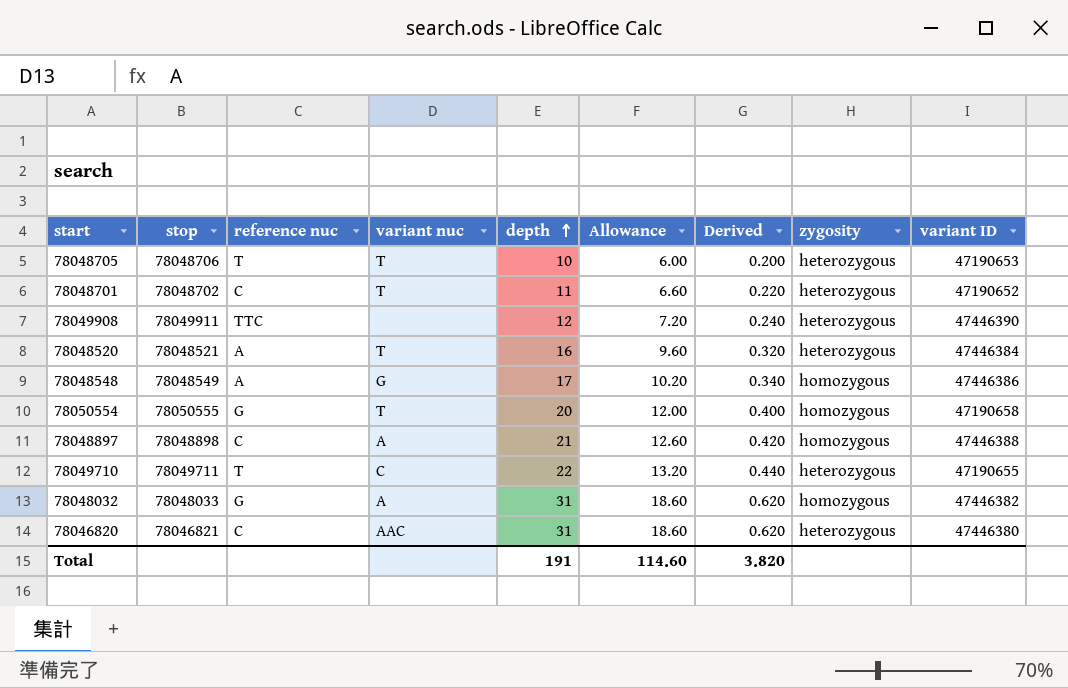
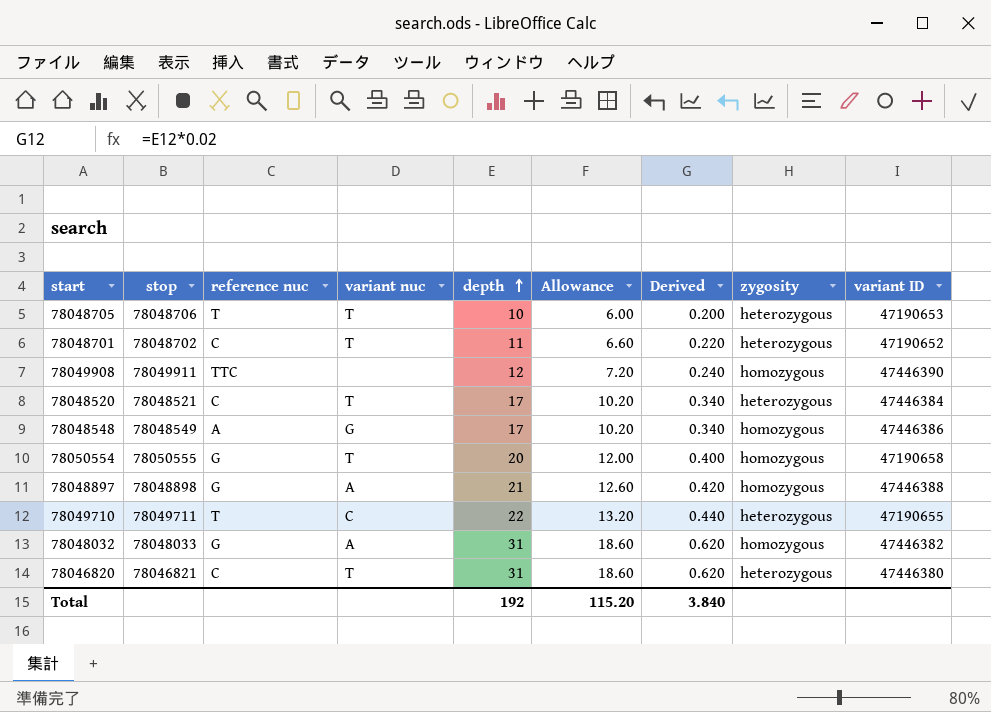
78049908 | zygosity: heterozygous -> homozygous
78048520 | reference nuc: A -> C
78048520 | depth: 16 -> 17
78048520 | Allowance: 9.60 -> 10.20
78048520 | Derived: 0.320 -> 0.340
78048897 | reference nuc: C -> G
78046820 | variant nuc: AAC -> T
Total | depth: 191 -> 192
Total | Allowance: 114.60 -> 115.20
Total | Derived: 3.820 -> 3.840

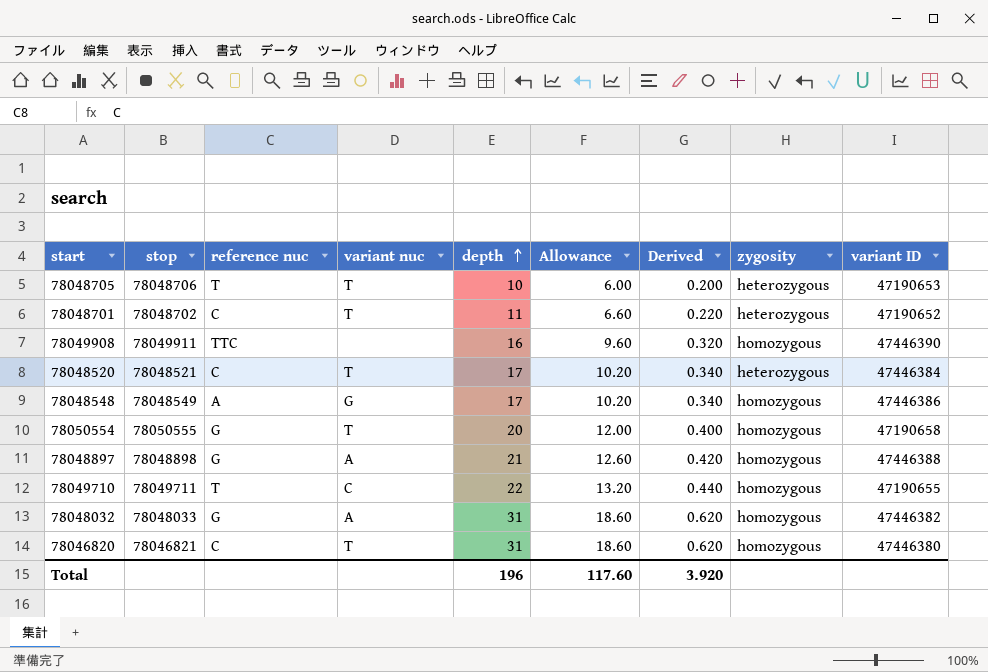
78049908 | depth: 12 -> 16
78049908 | Allowance: 7.20 -> 9.60
78049908 | Derived: 0.240 -> 0.320
78049710 | zygosity: heterozygous -> homozygous
78046820 | zygosity: heterozygous -> homozygous
Total | depth: 192 -> 196
Total | Allowance: 115.20 -> 117.60
Total | Derived: 3.840 -> 3.920

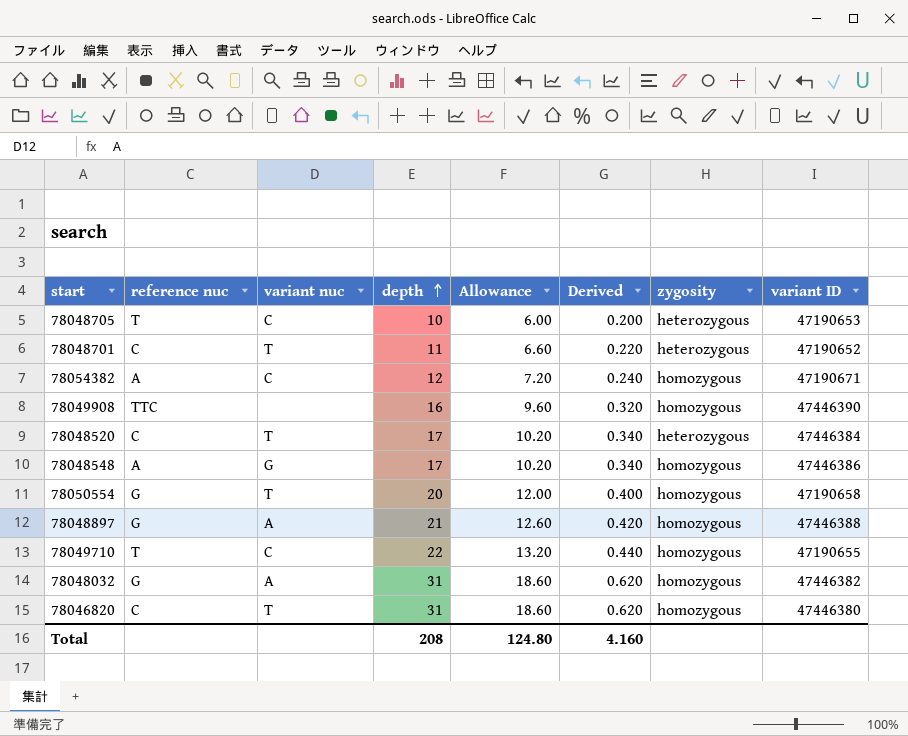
column stop | position: 2 -> none
78048705 | variant nuc: T -> C
row 78054382: none -> A | C | 12 | 7.20 | 0.240 | homozygous | 47190671
Total | depth: 196 -> 208
Total | Allowance: 117.60 -> 124.80
Total | Derived: 3.920 -> 4.160

